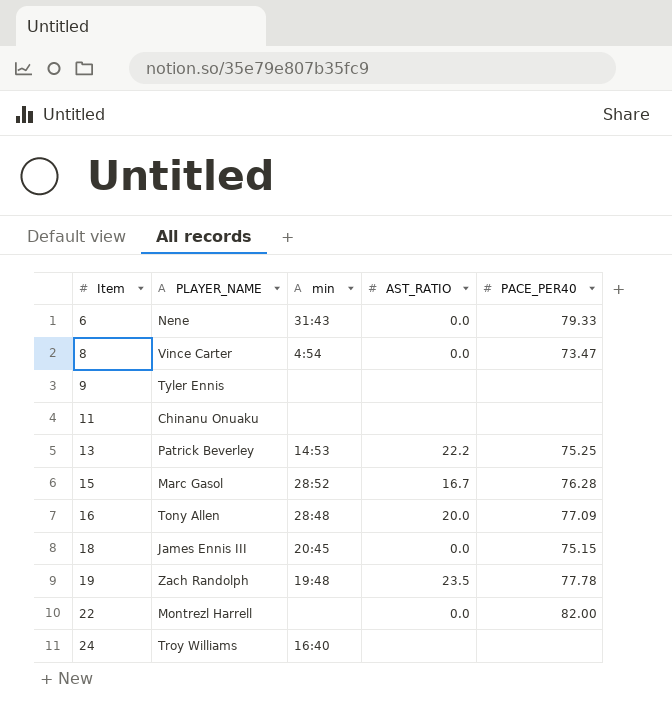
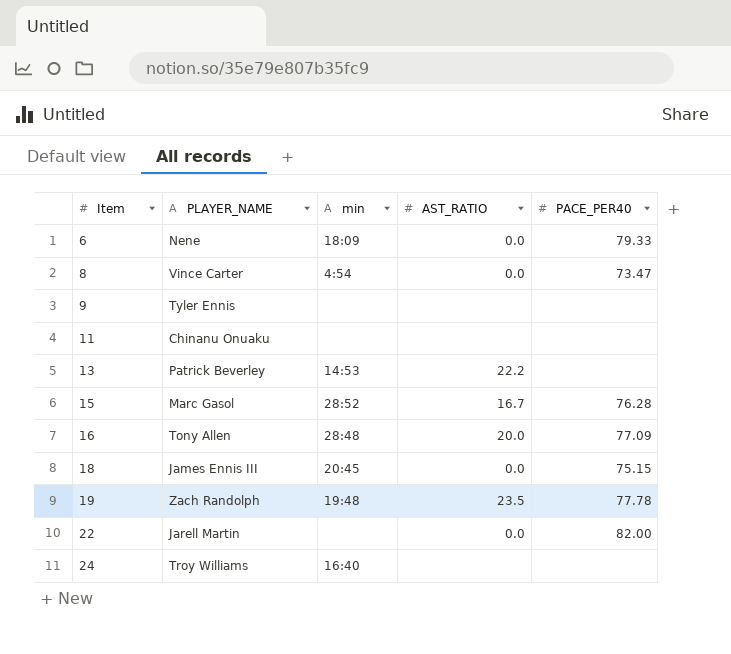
6 | min: 31:43 -> 18:09
13 | PACE_PER40: 75.25 -> none
22 | PLAYER_NAME: Montrezl Harrell -> Jarell Martin

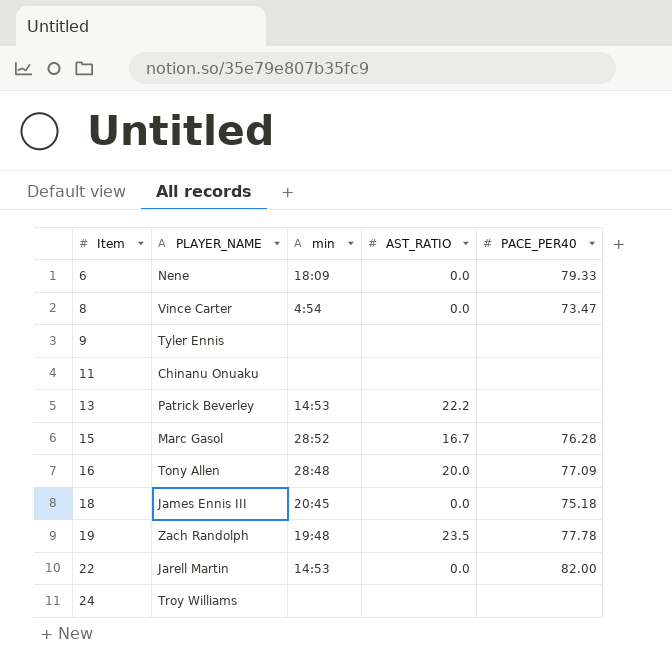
18 | PACE_PER40: 75.15 -> 75.18
22 | min: none -> 14:53
24 | min: 16:40 -> none

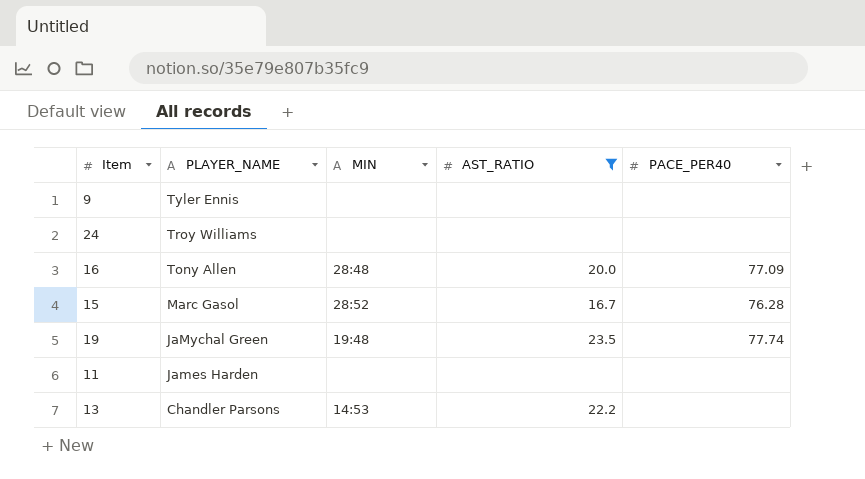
filter: none -> AST_RATIO != 0.0
row order: Item ascending -> PLAYER_NAME descending
column name: min -> MIN
19 | PLAYER_NAME: Zach Randolph -> JaMychal Green
19 | PACE_PER40: 77.78 -> 77.74
11 | PLAYER_NAME: Chinanu Onuaku -> James Harden
13 | PLAYER_NAME: Patrick Beverley -> Chandler Parsons

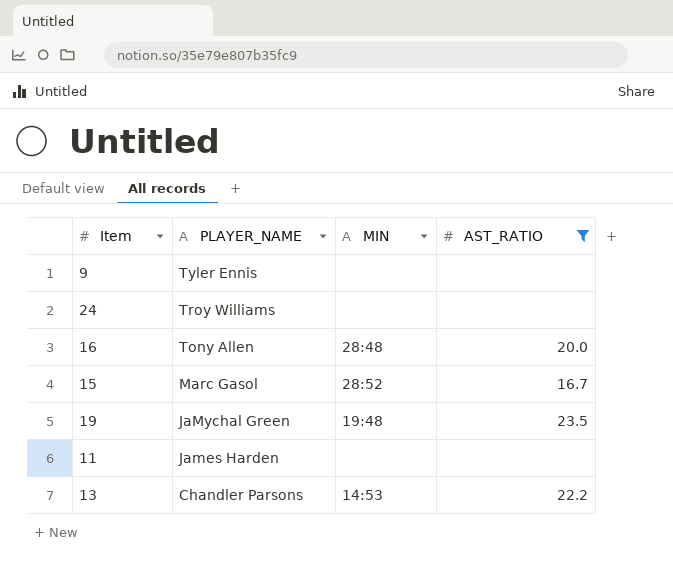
column PACE_PER40 | position: 5 -> none

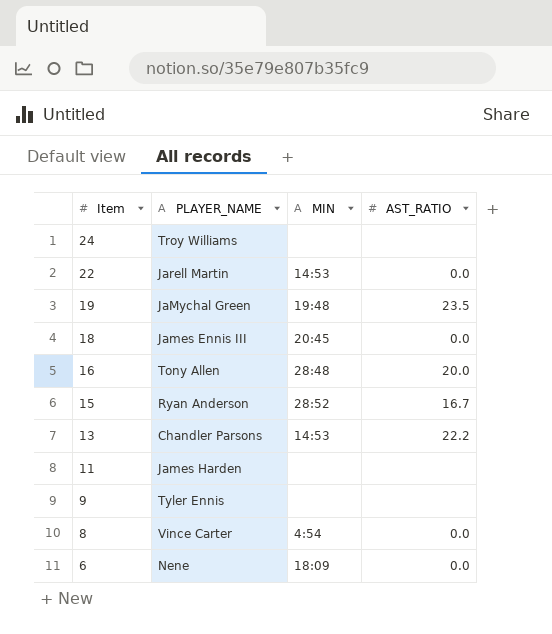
filter: AST_RATIO != 0.0 -> none
row order: PLAYER_NAME descending -> Item descending
15 | PLAYER_NAME: Marc Gasol -> Ryan Anderson

